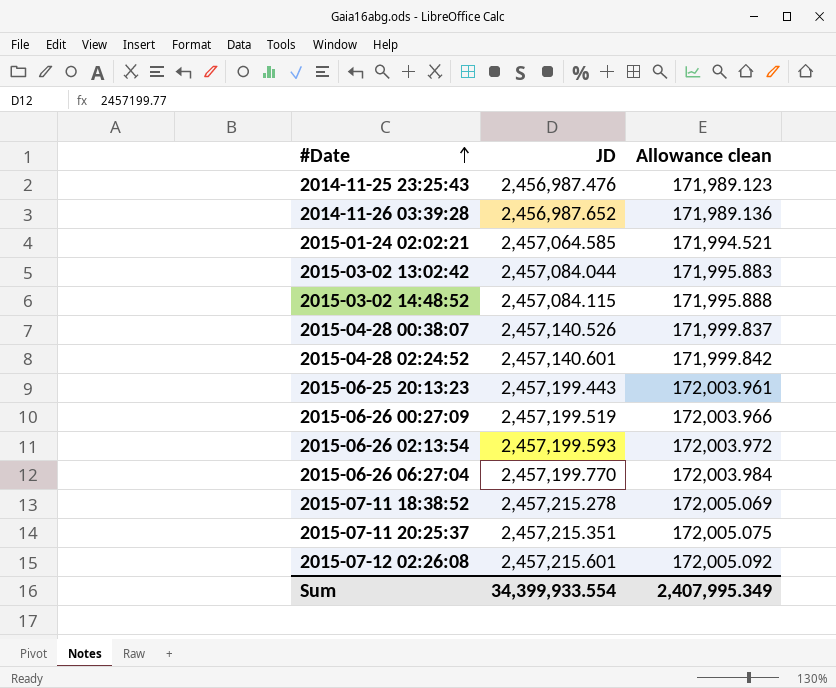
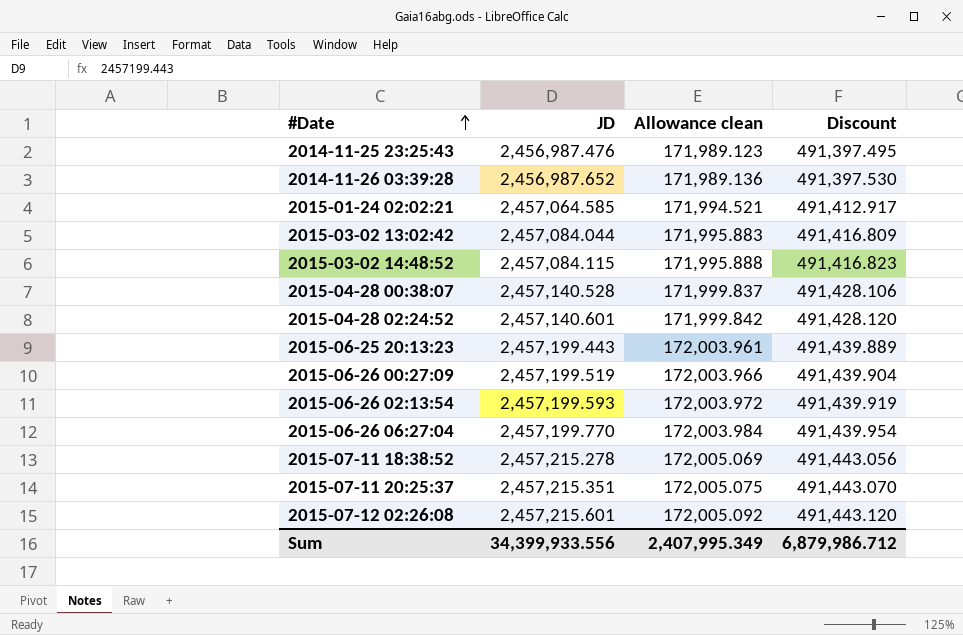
column Discount | formula: none -> [JD] * 0.2
2015-04-28 00:38:07 | JD: 2,457,140.526 -> 2,457,140.528
Sum | JD: 34,399,933.554 -> 34,399,933.556

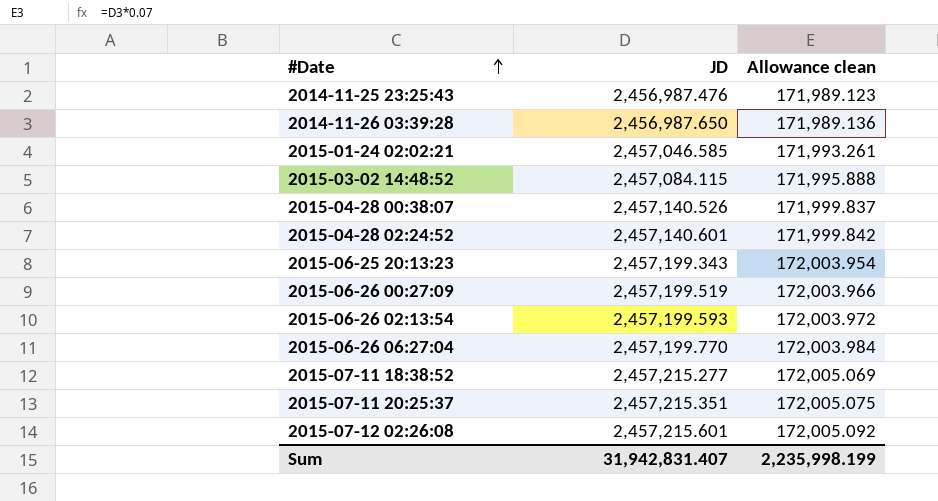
column Discount | formula: [JD] * 0.2 -> none
row 2015-03-02 13:02:42: 2,457,084.044 | 171,995.883 | 491,416.809 -> none
2014-11-26 03:39:28 | JD: 2,456,987.652 -> 2,456,987.650
2015-01-24 02:02:21 | JD: 2,457,064.585 -> 2,457,046.585
2015-01-24 02:02:21 | Allowance clean: 171,994.521 -> 171,993.261
2015-04-28 00:38:07 | JD: 2,457,140.528 -> 2,457,140.526
2015-06-25 20:13:23 | JD: 2,457,199.443 -> 2,457,199.343
2015-06-25 20:13:23 | Allowance clean: 172,003.961 -> 172,003.954
2015-07-11 18:38:52 | JD: 2,457,215.278 -> 2,457,215.277
Sum | JD: 34,399,933.556 -> 31,942,831.407
Sum | Allowance clean: 2,407,995.349 -> 2,235,998.199

